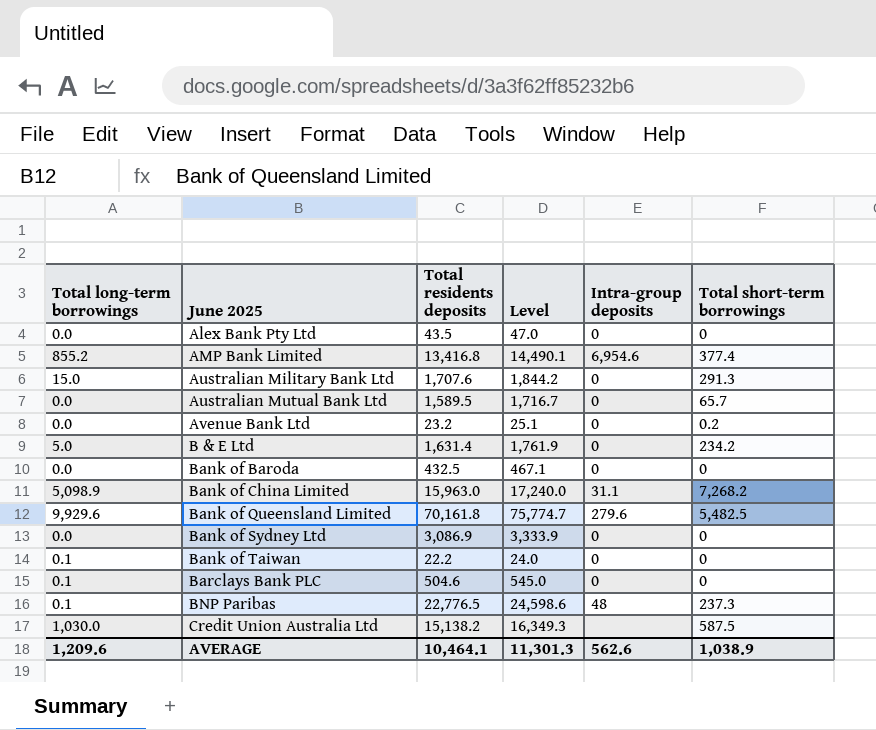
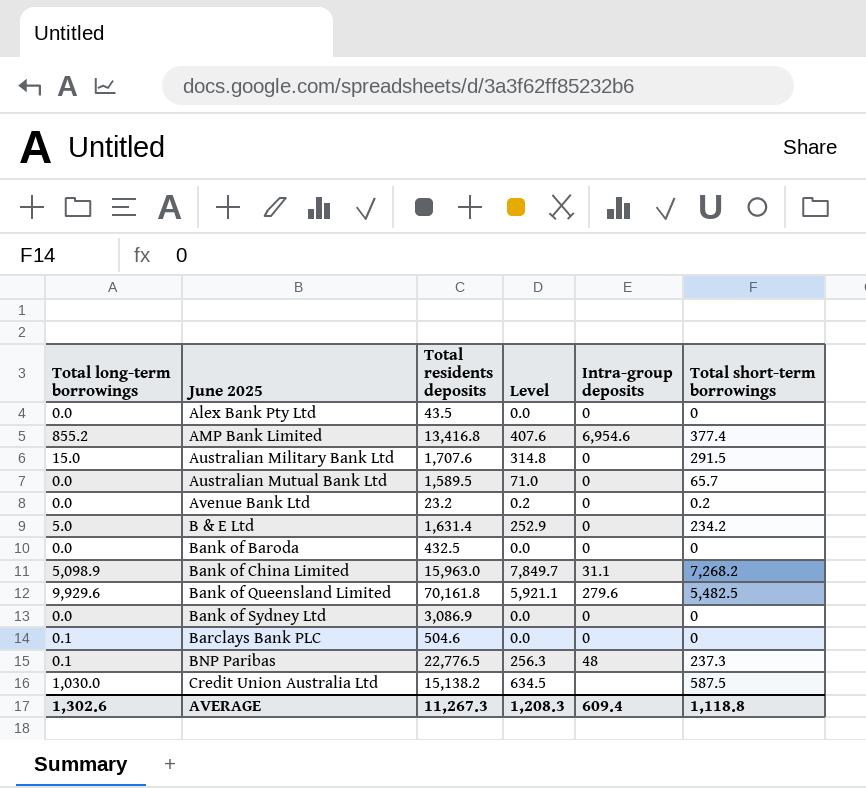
column Level | formula: [Total residents deposits] * 1.08 -> [Total short-term borrowings] * 1.08
row Bank of Taiwan: 0.1 | 22.2 | 24.0 | 0 | 0 -> none
Australian Military Bank Ltd | Total short-term borrowings: 291.3 -> 291.5
AVERAGE | Total long-term borrowings: 1,209.6 -> 1,302.6
AVERAGE | Total residents deposits: 10,464.1 -> 11,267.3
AVERAGE | Level: 11,301.3 -> 1,208.3
AVERAGE | Intra-group deposits: 562.6 -> 609.4
AVERAGE | Total short-term borrowings: 1,038.9 -> 1,118.8

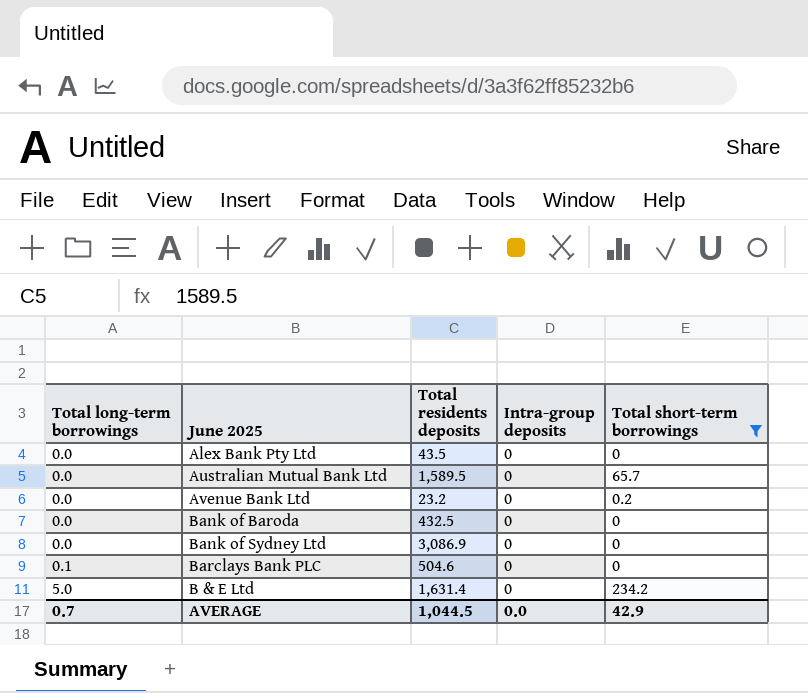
filter: none -> Total short-term borrowings <= 234.2
row order: June 2025 ascending -> Total long-term borrowings ascending
column Level | formula: [Total short-term borrowings] * 1.08 -> none
AVERAGE | Total long-term borrowings: 1,302.6 -> 0.7
AVERAGE | Total residents deposits: 11,267.3 -> 1,044.5
AVERAGE | Intra-group deposits: 609.4 -> 0.0
AVERAGE | Total short-term borrowings: 1,118.8 -> 42.9

